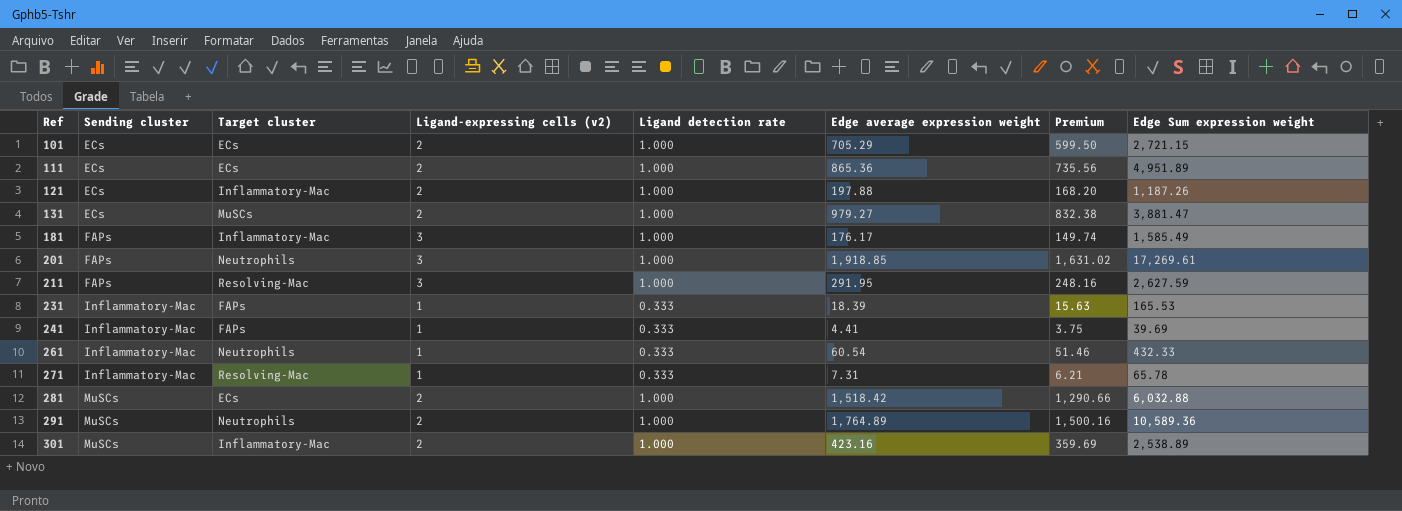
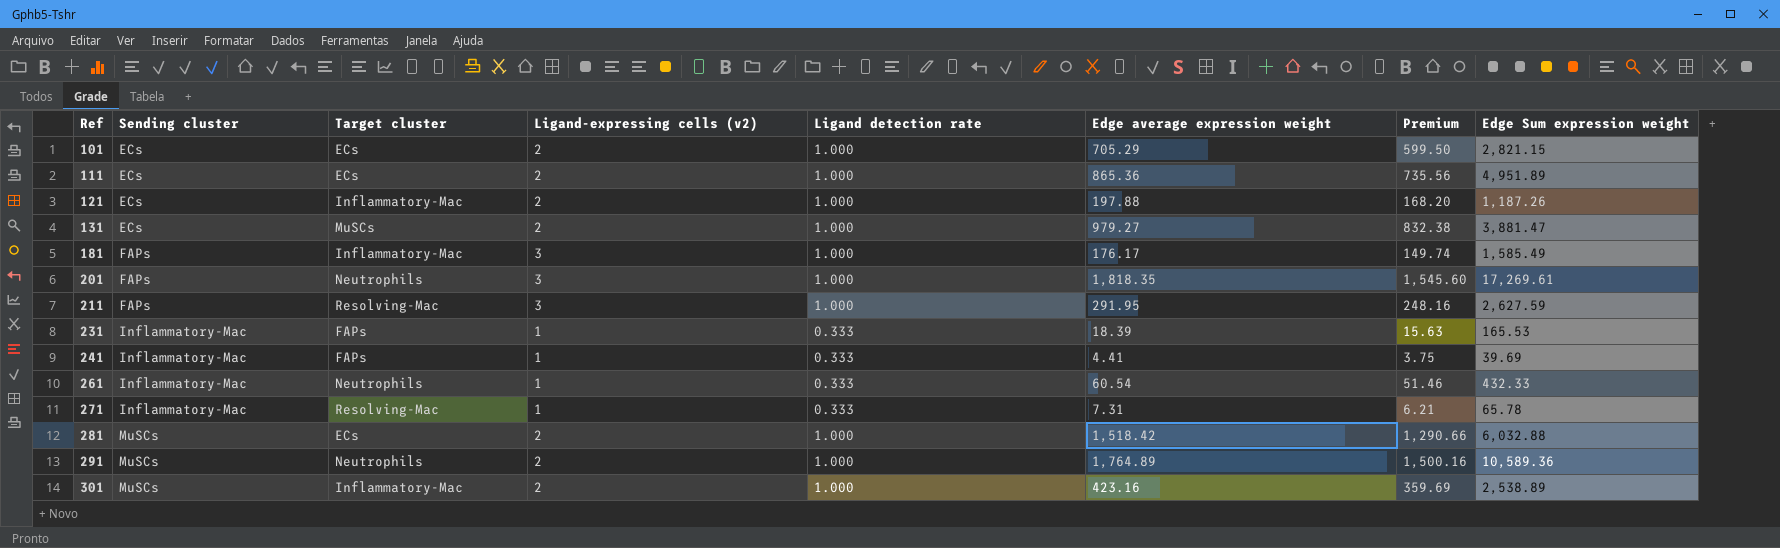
101 | Edge Sum expression weight: 2,721.15 -> 2,821.15
201 | Edge average expression weight: 1,918.85 -> 1,818.35
201 | Premium: 1,631.02 -> 1,545.60

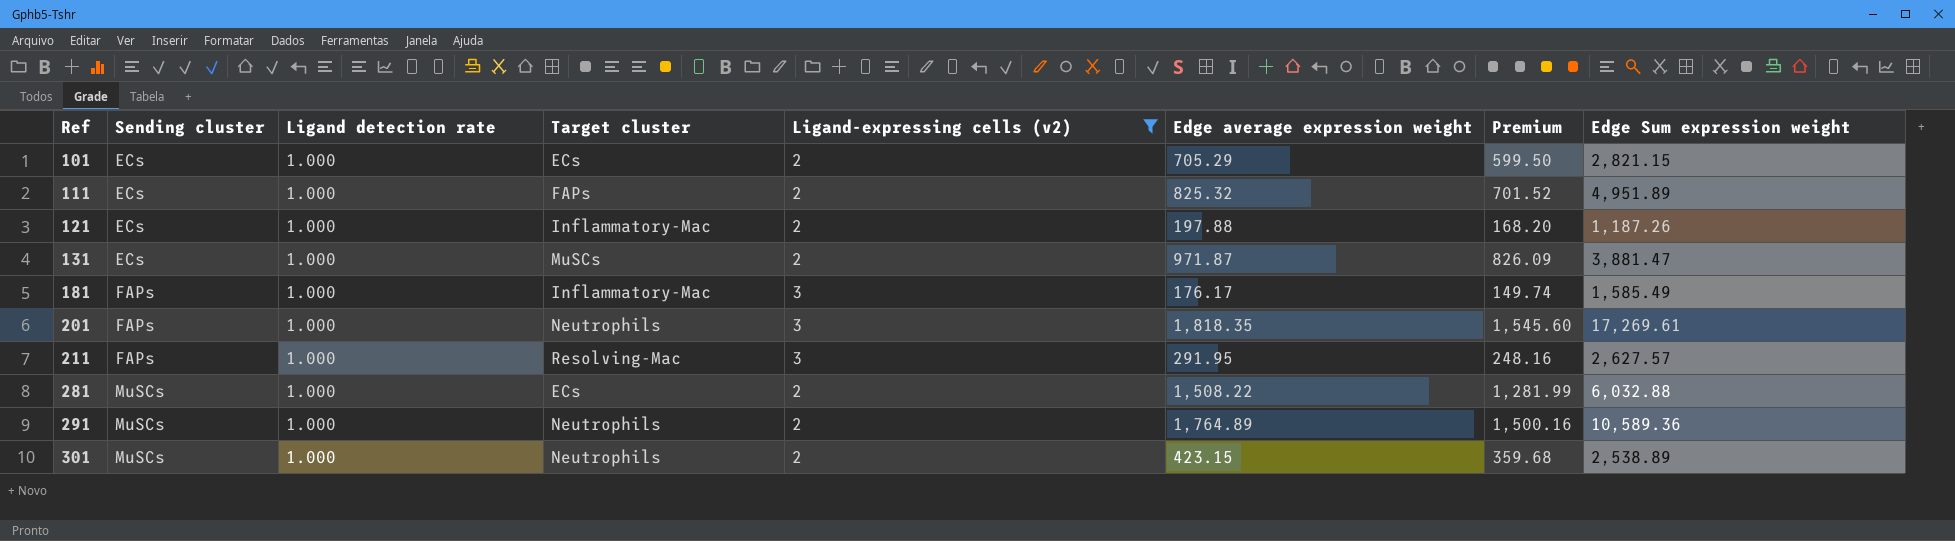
filter: none -> Ligand-expressing cells (v2) != 1
column Ligand detection rate | position: 5 -> 3
111 | Target cluster: ECs -> FAPs
111 | Edge average expression weight: 865.36 -> 825.32
111 | Premium: 735.56 -> 701.52
131 | Edge average expression weight: 979.27 -> 971.87
131 | Premium: 832.38 -> 826.09
211 | Edge Sum expression weight: 2,627.59 -> 2,627.57
281 | Edge average expression weight: 1,518.42 -> 1,508.22
281 | Premium: 1,290.66 -> 1,281.99
301 | Target cluster: Inflammatory-Mac -> Neutrophils
301 | Edge average expression weight: 423.16 -> 423.15
301 | Premium: 359.69 -> 359.68

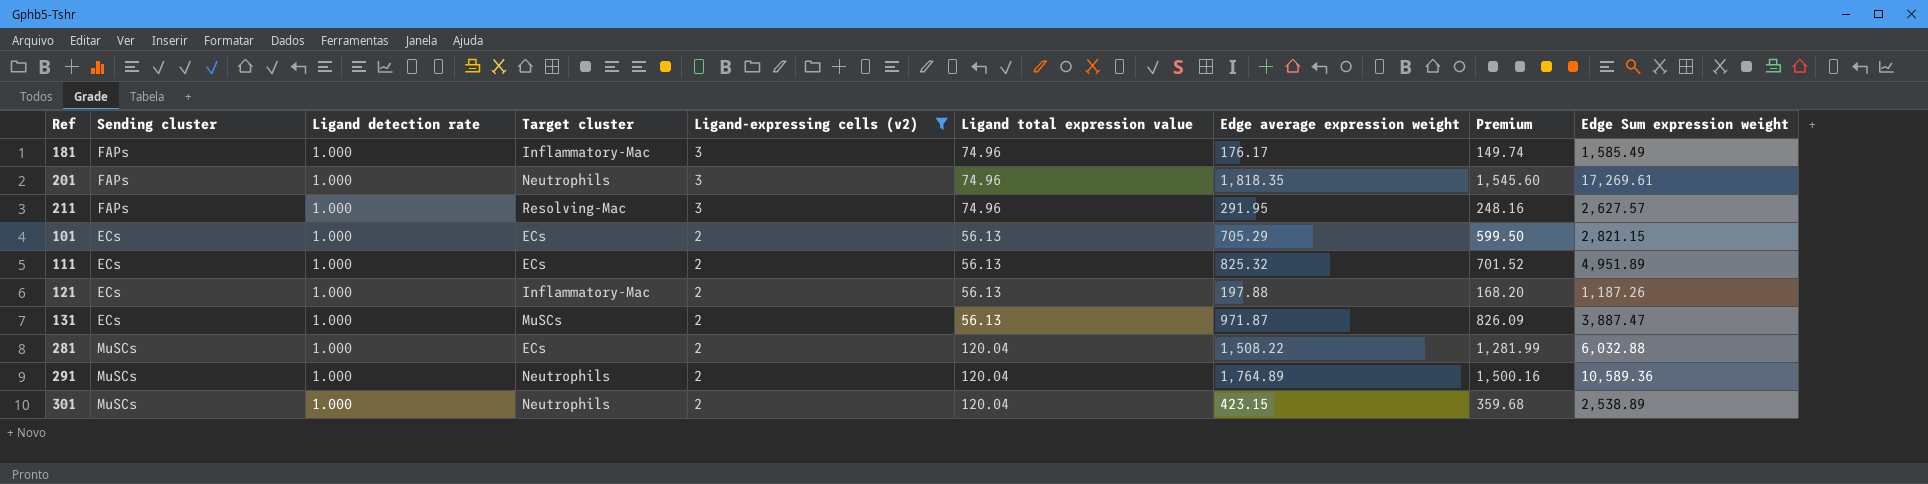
row order: Ref ascending -> Ligand-expressing cells (v2) descending
column Ligand total expression value | position: none -> 6
111 | Target cluster: FAPs -> ECs
131 | Edge Sum expression weight: 3,881.47 -> 3,887.47

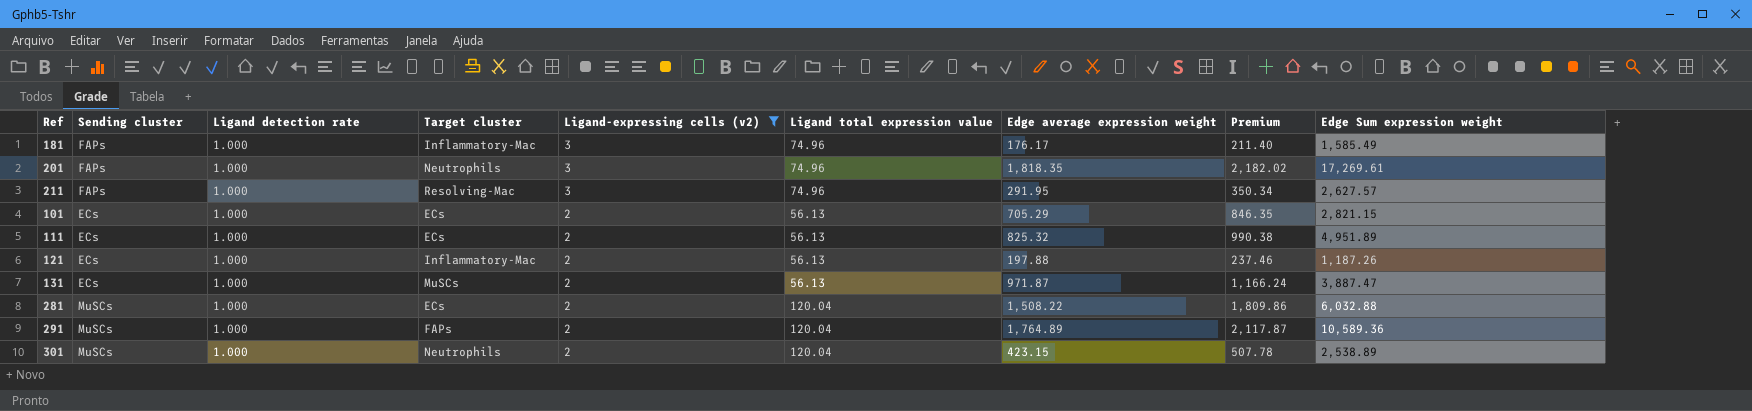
column Premium | formula: [Edge average expression weight] * 0.85 -> [Edge average expression weight] * 1.2
291 | Target cluster: Neutrophils -> FAPs

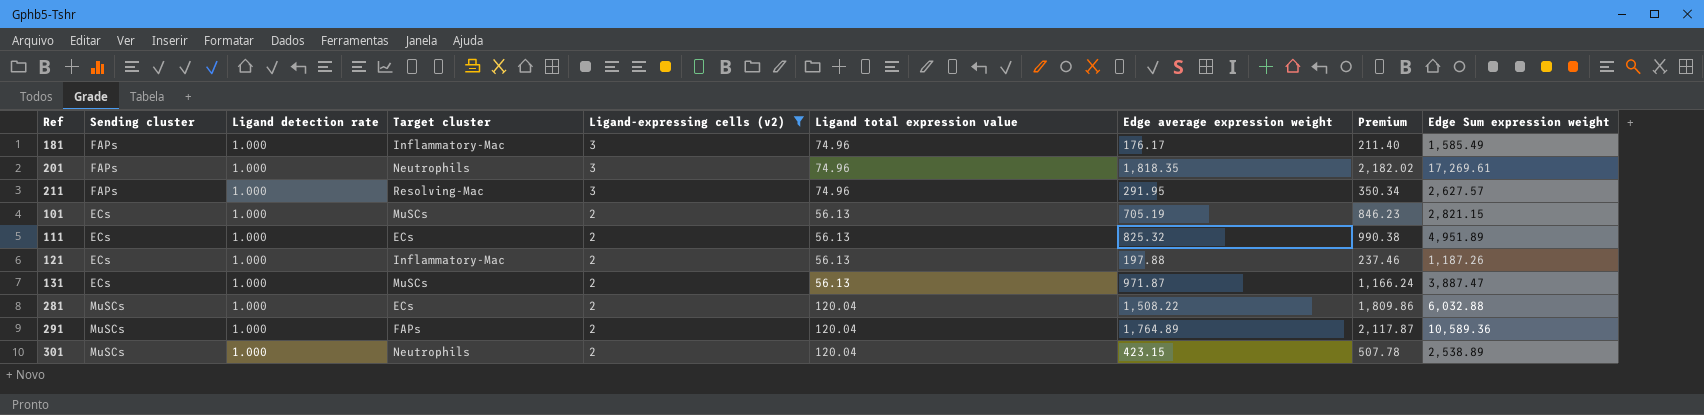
101 | Target cluster: ECs -> MuSCs
101 | Edge average expression weight: 705.29 -> 705.19
101 | Premium: 846.35 -> 846.23

